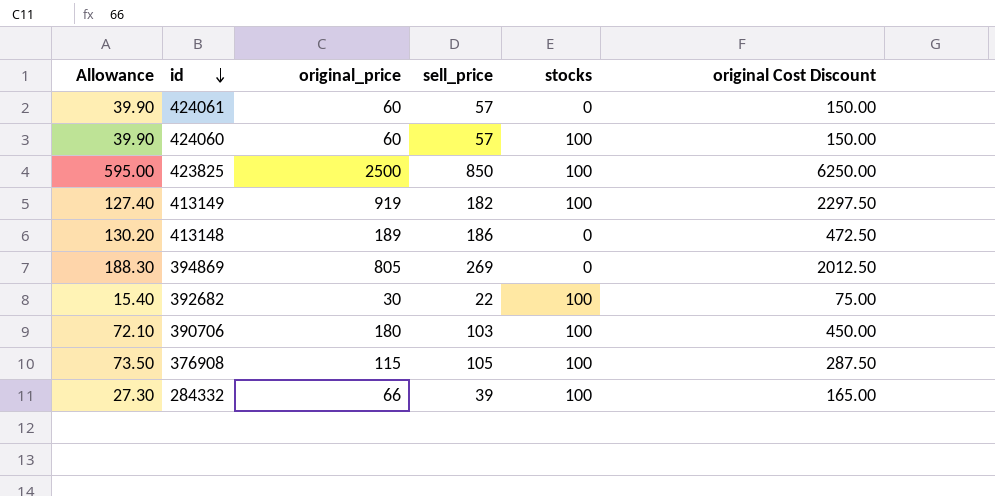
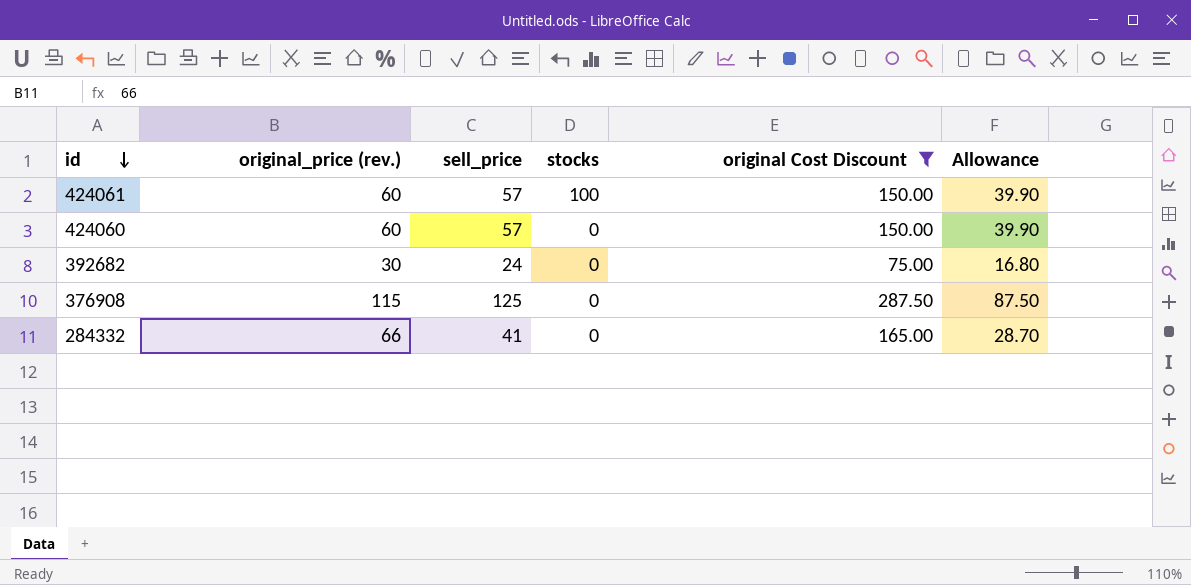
filter: none -> original Cost Discount <= 287.50
column name: original_price -> original_price (rev.)
column Allowance | position: 1 -> 6
424061 | stocks: 0 -> 100
424060 | stocks: 100 -> 0
392682 | sell_price: 22 -> 24
392682 | stocks: 100 -> 0
392682 | Allowance: 15.40 -> 16.80
376908 | sell_price: 105 -> 125
376908 | stocks: 100 -> 0
376908 | Allowance: 73.50 -> 87.50
284332 | sell_price: 39 -> 41
284332 | stocks: 100 -> 0
284332 | Allowance: 27.30 -> 28.70

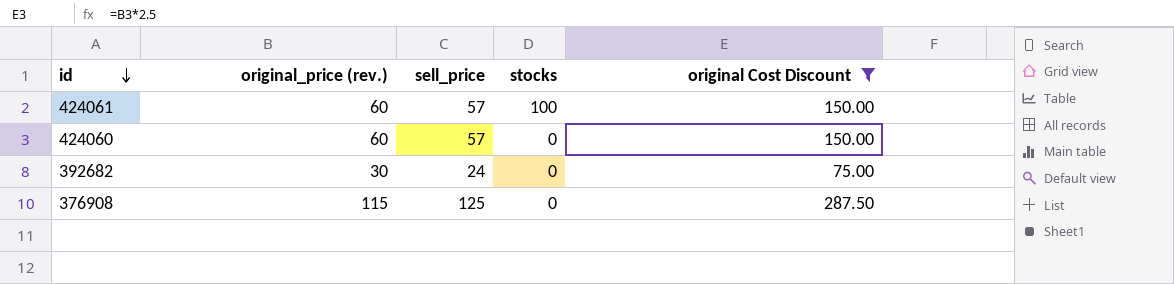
column Allowance | formula: [sell_price] * 0.7 -> none
row 284332: 66 | 41 | 0 | 165.00 | 28.70 -> none

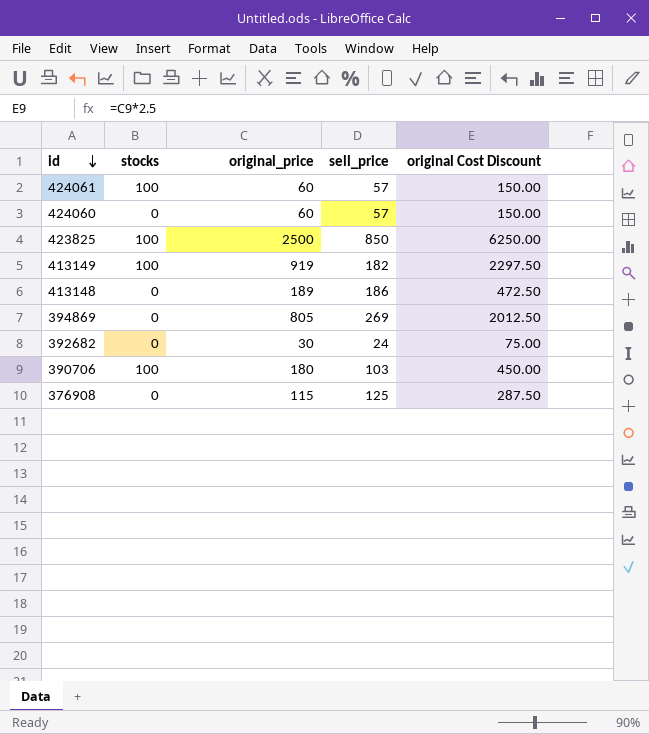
filter: original Cost Discount <= 287.50 -> none
column stocks | position: 4 -> 2
column name: original_price (rev.) -> original_price

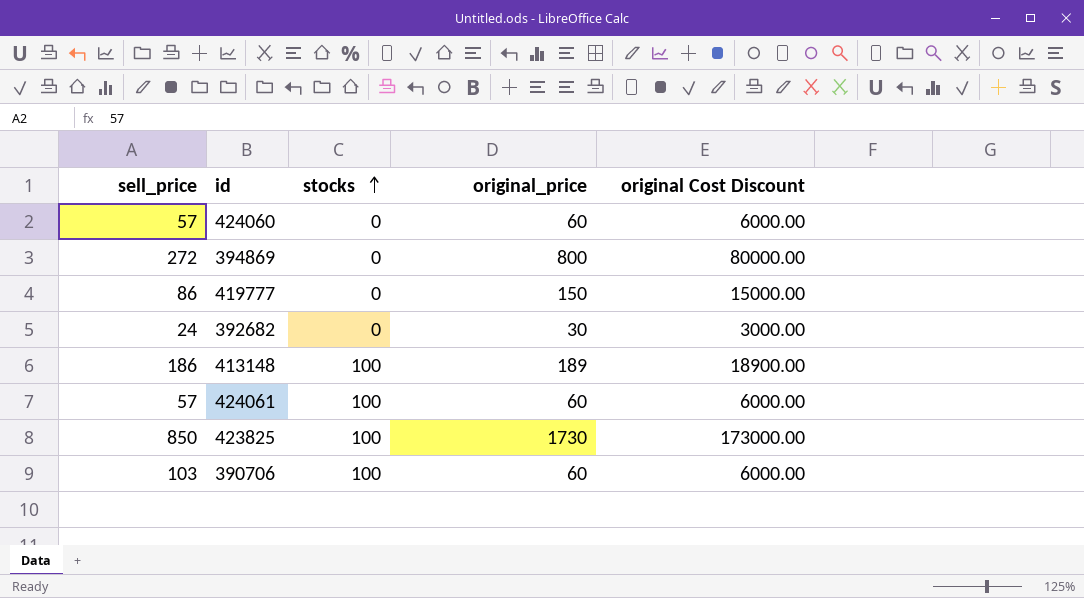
row order: id descending -> stocks ascending
column sell_price | position: 4 -> 1
column original Cost Discount | formula: [original_price] * 2.5 -> [original_price] * 100
row 413149: 100 | 919 | 182 | 2297.50 -> none
row 376908: 0 | 115 | 125 | 287.50 -> none
394869 | sell_price: 269 -> 272
394869 | original_price: 805 -> 800
row 419777: none -> 86 | 0 | 150 | 15000.00
413148 | stocks: 0 -> 100
423825 | original_price: 2500 -> 1730
390706 | original_price: 180 -> 60

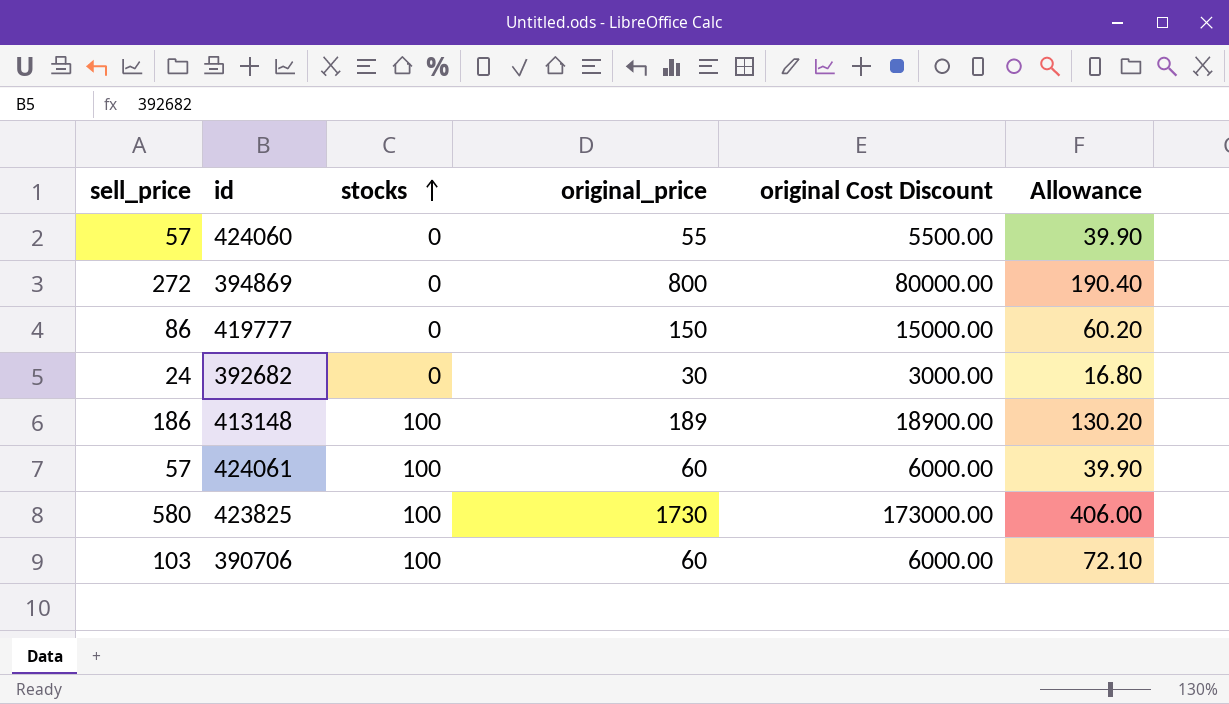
column Allowance | formula: none -> [sell_price] * 0.7
424060 | original_price: 60 -> 55
424060 | original Cost Discount: 6000.00 -> 5500.00
423825 | sell_price: 850 -> 580

